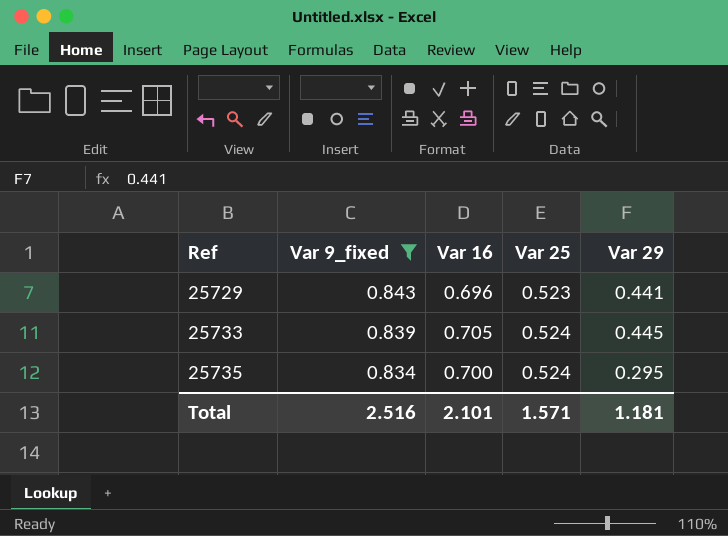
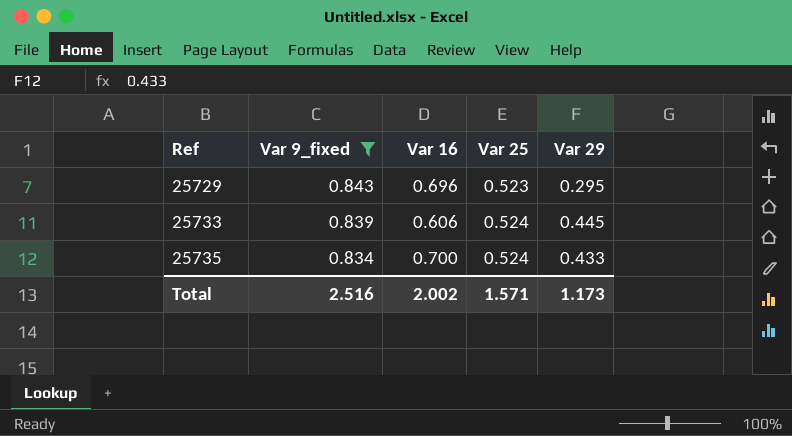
25729 | Var 29: 0.441 -> 0.295
25733 | Var 16: 0.705 -> 0.606
25735 | Var 29: 0.295 -> 0.433
Total | Var 16: 2.101 -> 2.002
Total | Var 29: 1.181 -> 1.173

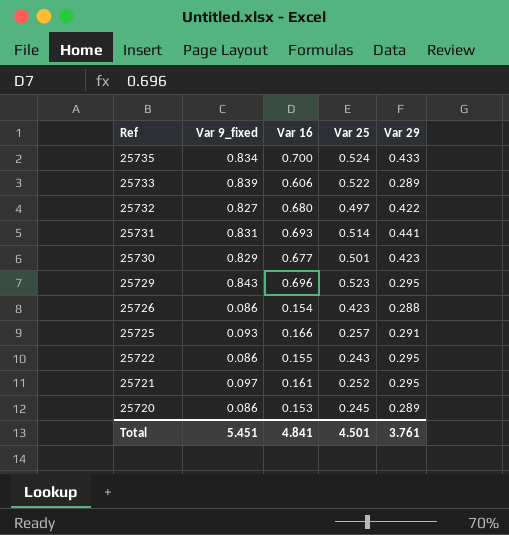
filter: Var 9_fixed >= 0.834 -> none
row order: Ref ascending -> Ref descending
25733 | Var 25: 0.524 -> 0.522
25733 | Var 29: 0.445 -> 0.289
Total | Var 9_fixed: 2.516 -> 5.451
Total | Var 16: 2.002 -> 4.841
Total | Var 25: 1.571 -> 4.501
Total | Var 29: 1.173 -> 3.761

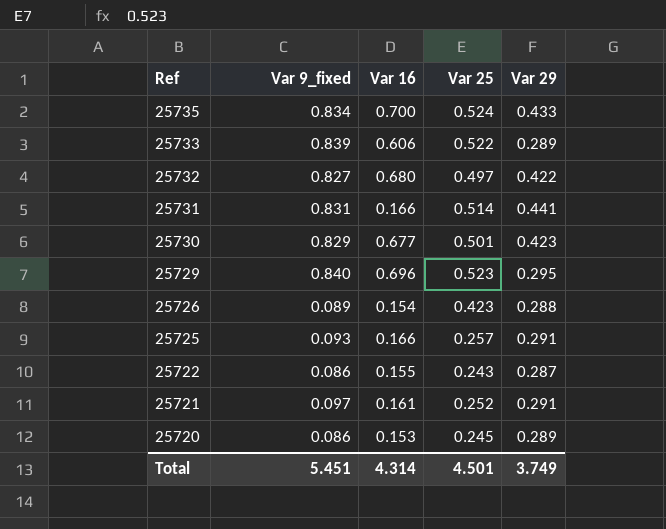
25731 | Var 16: 0.693 -> 0.166
25729 | Var 9_fixed: 0.843 -> 0.840
25726 | Var 9_fixed: 0.086 -> 0.089
25722 | Var 29: 0.295 -> 0.287
25721 | Var 29: 0.295 -> 0.291
Total | Var 16: 4.841 -> 4.314
Total | Var 29: 3.761 -> 3.749

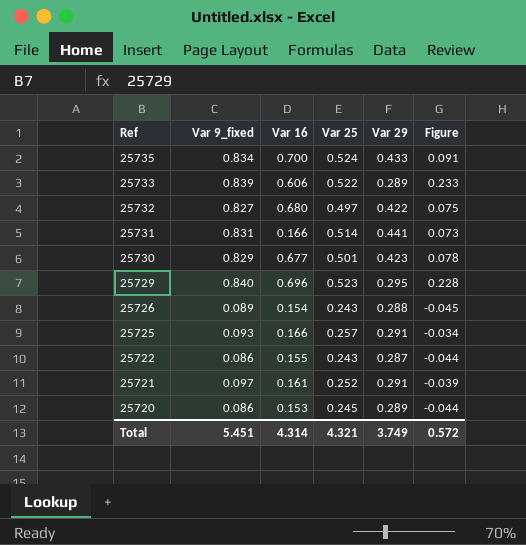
column Figure | formula: none -> [Var 25] - [Var 29]
25726 | Var 25: 0.423 -> 0.243
Total | Var 25: 4.501 -> 4.321

